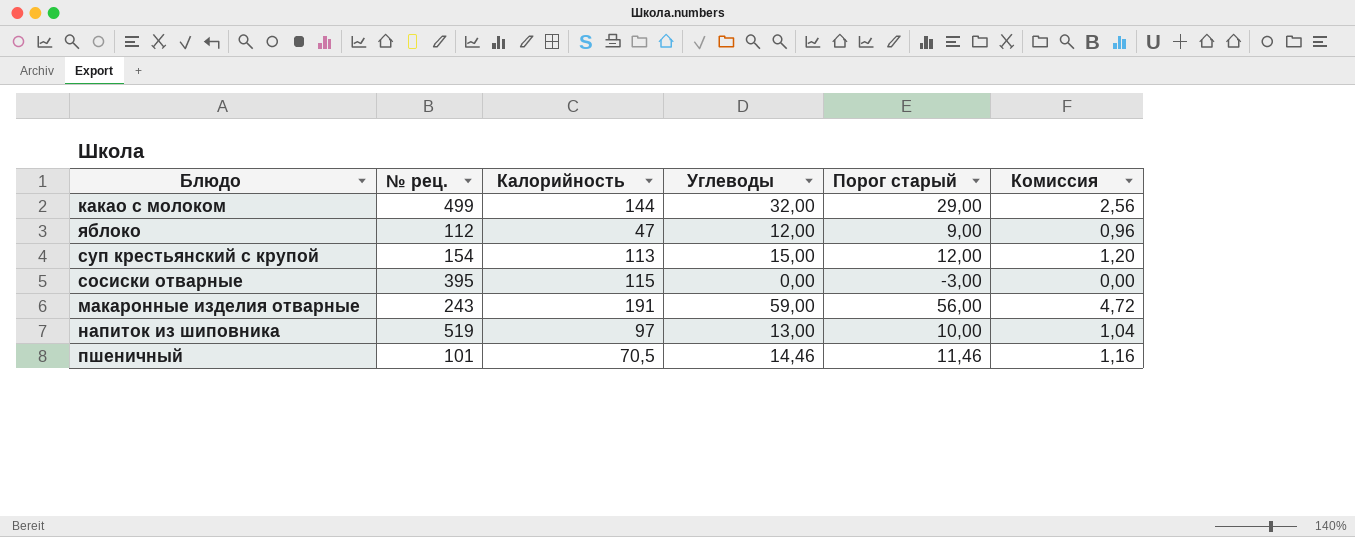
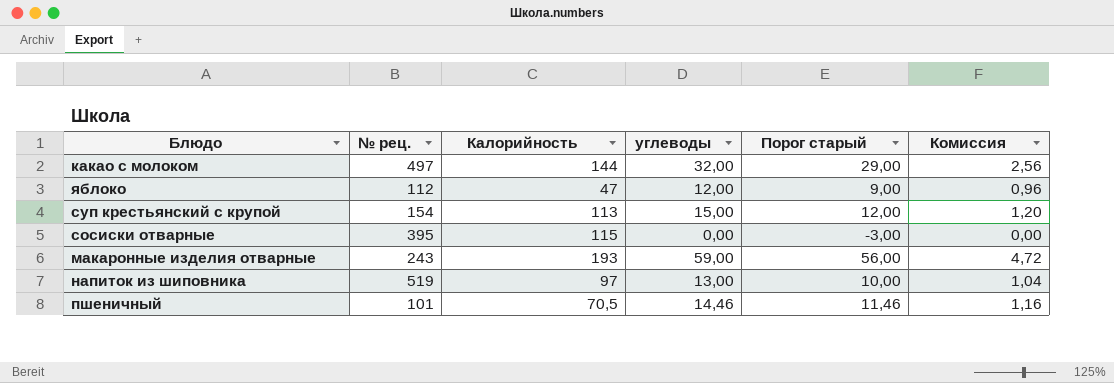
column name: Углеводы -> углеводы
какао с молоком | № рец.: 499 -> 497
макаронные изделия отварные | Калорийность: 191 -> 193

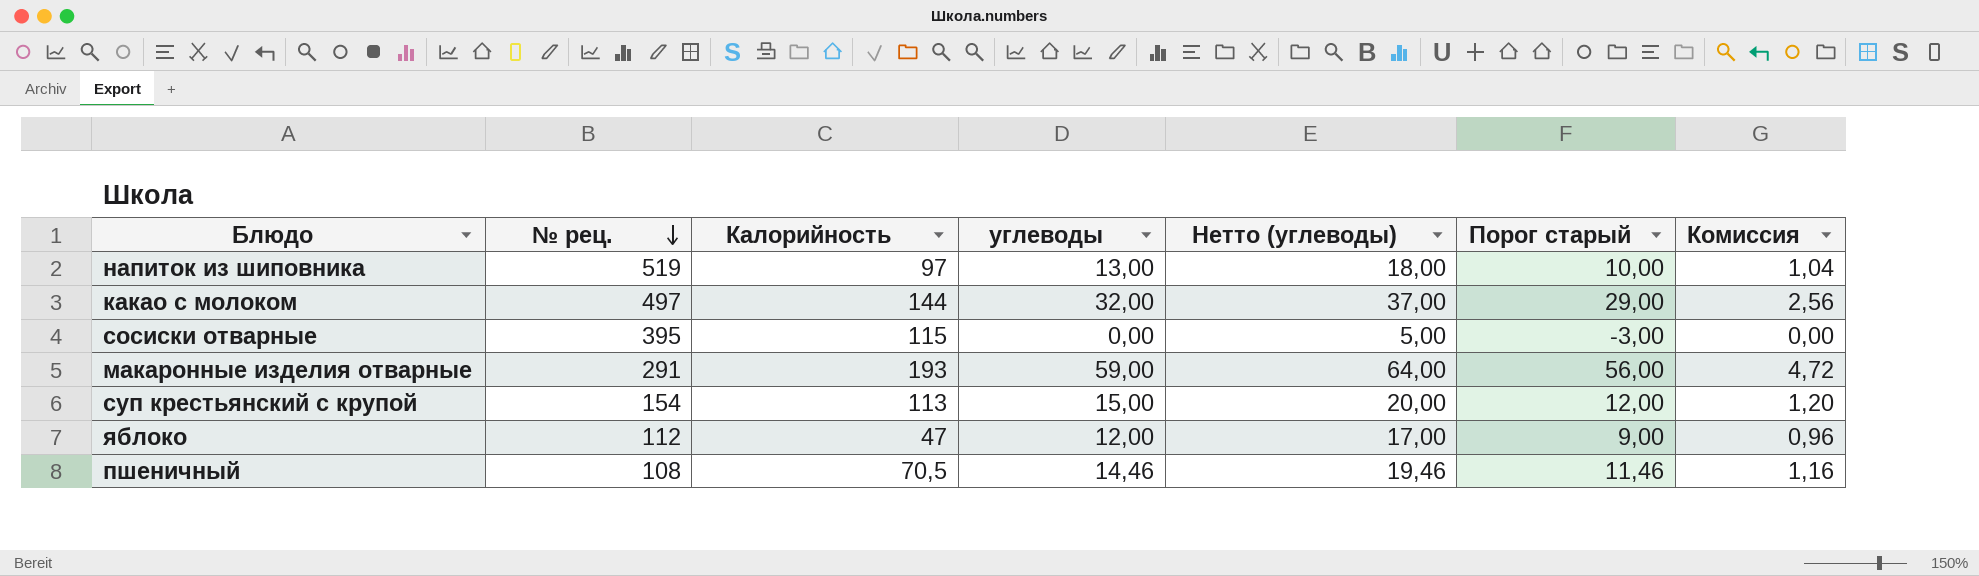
row order: none -> № рец. descending
column Нетто (углеводы) | formula: none -> [углеводы] + 5
макаронные изделия отварные | № рец.: 243 -> 291
пшеничный | № рец.: 101 -> 108

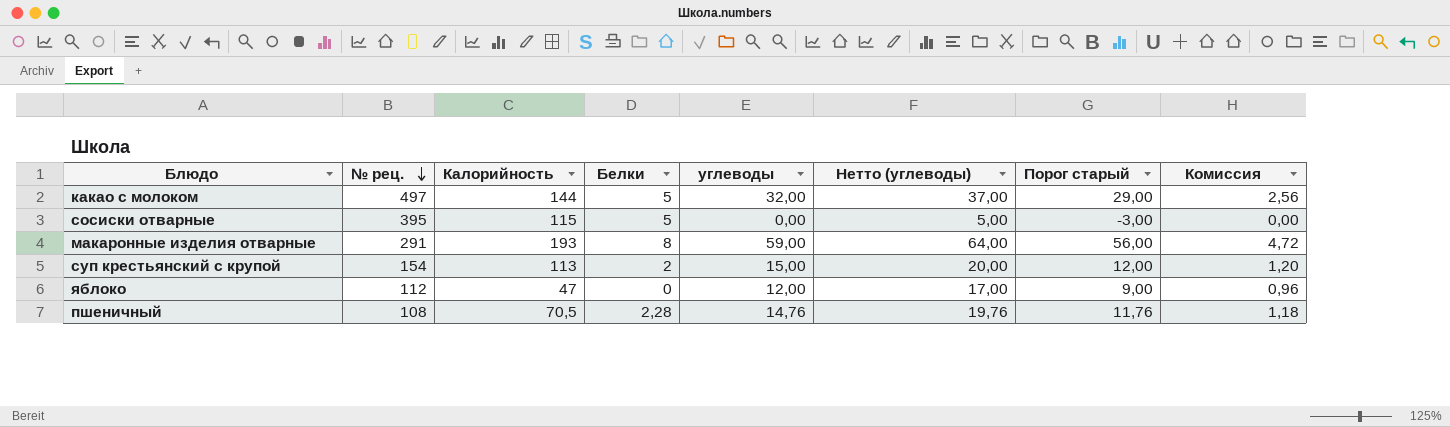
column Белки | position: none -> 4
row напиток из шиповника: 519 | 97 | 13,00 | 18,00 | 10,00 | 1,04 -> none
пшеничный | углеводы: 14,46 -> 14,76
пшеничный | Нетто (углеводы): 19,46 -> 19,76
пшеничный | Порог старый: 11,46 -> 11,76
пшеничный | Комиссия: 1,16 -> 1,18

